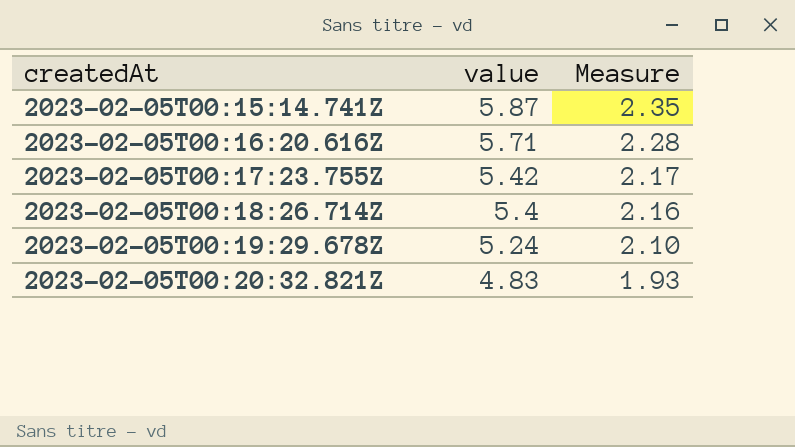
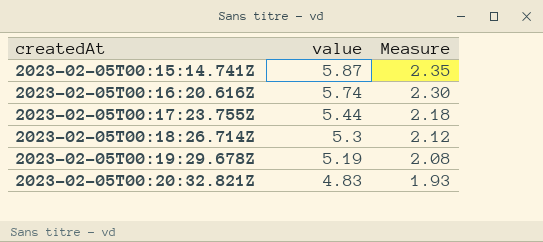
2023-02-05T00:16:20.616Z | value: 5.71 -> 5.74
2023-02-05T00:16:20.616Z | Measure: 2.28 -> 2.30
2023-02-05T00:17:23.755Z | value: 5.42 -> 5.44
2023-02-05T00:17:23.755Z | Measure: 2.17 -> 2.18
2023-02-05T00:18:26.714Z | value: 5.4 -> 5.3
2023-02-05T00:18:26.714Z | Measure: 2.16 -> 2.12
2023-02-05T00:19:29.678Z | value: 5.24 -> 5.19
2023-02-05T00:19:29.678Z | Measure: 2.10 -> 2.08

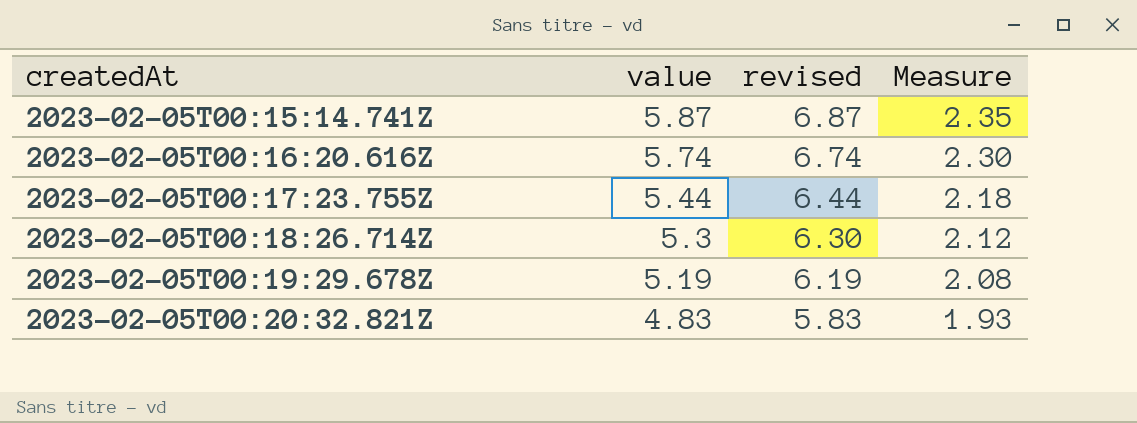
column revised | formula: none -> [value] + 1

